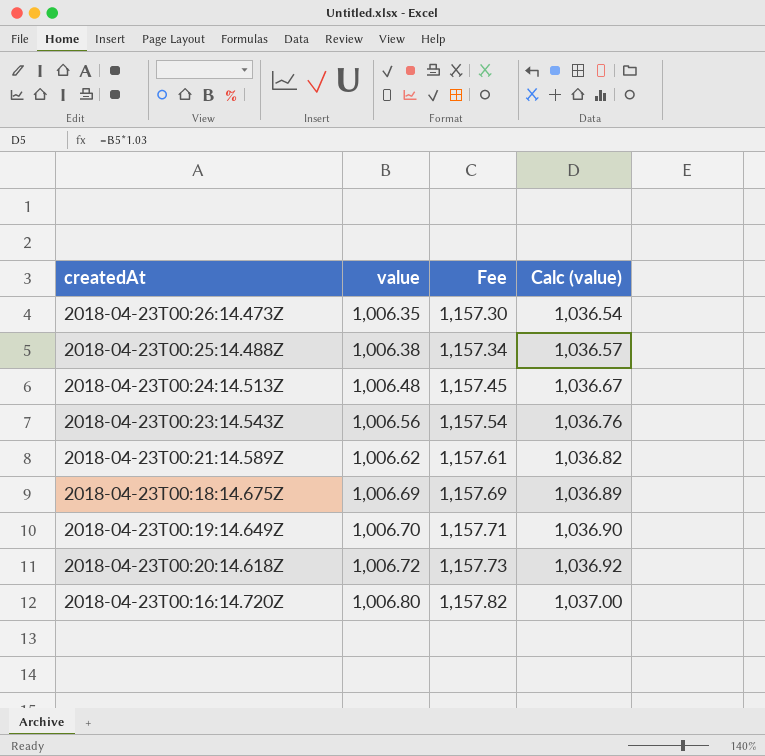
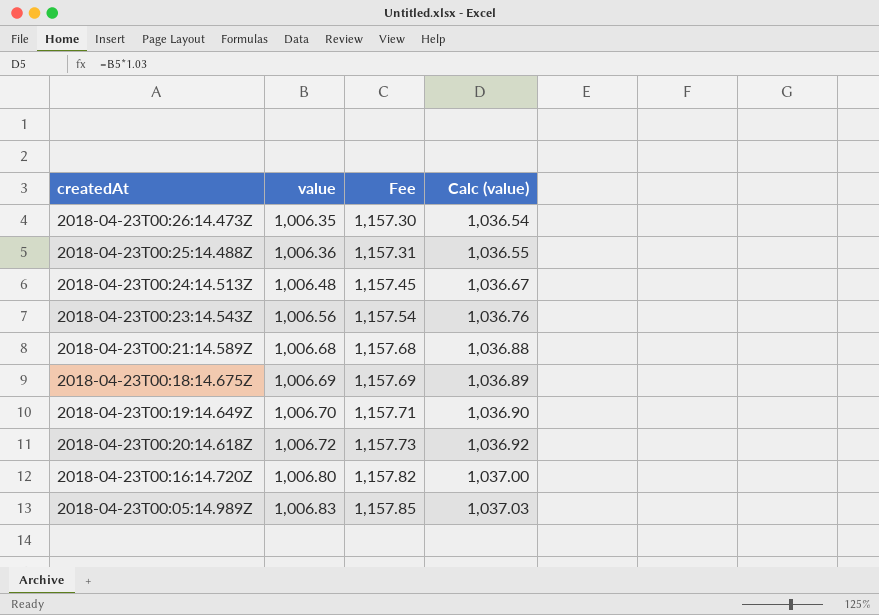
2018-04-23T00:25:14.488Z | value: 1,006.38 -> 1,006.36
2018-04-23T00:25:14.488Z | Fee: 1,157.34 -> 1,157.31
2018-04-23T00:25:14.488Z | Calc (value): 1,036.57 -> 1,036.55
2018-04-23T00:21:14.589Z | value: 1,006.62 -> 1,006.68
2018-04-23T00:21:14.589Z | Fee: 1,157.61 -> 1,157.68
2018-04-23T00:21:14.589Z | Calc (value): 1,036.82 -> 1,036.88
row 2018-04-23T00:05:14.989Z: none -> 1,006.83 | 1,157.85 | 1,037.03

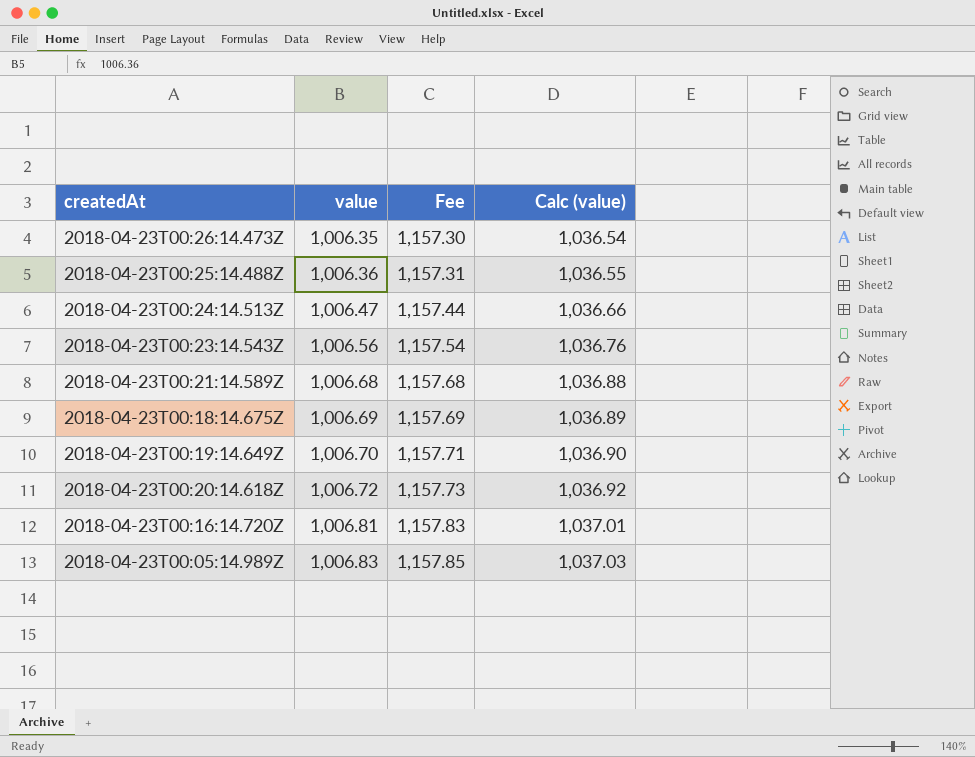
2018-04-23T00:24:14.513Z | value: 1,006.48 -> 1,006.47
2018-04-23T00:24:14.513Z | Fee: 1,157.45 -> 1,157.44
2018-04-23T00:24:14.513Z | Calc (value): 1,036.67 -> 1,036.66
2018-04-23T00:16:14.720Z | value: 1,006.80 -> 1,006.81
2018-04-23T00:16:14.720Z | Fee: 1,157.82 -> 1,157.83
2018-04-23T00:16:14.720Z | Calc (value): 1,037.00 -> 1,037.01

